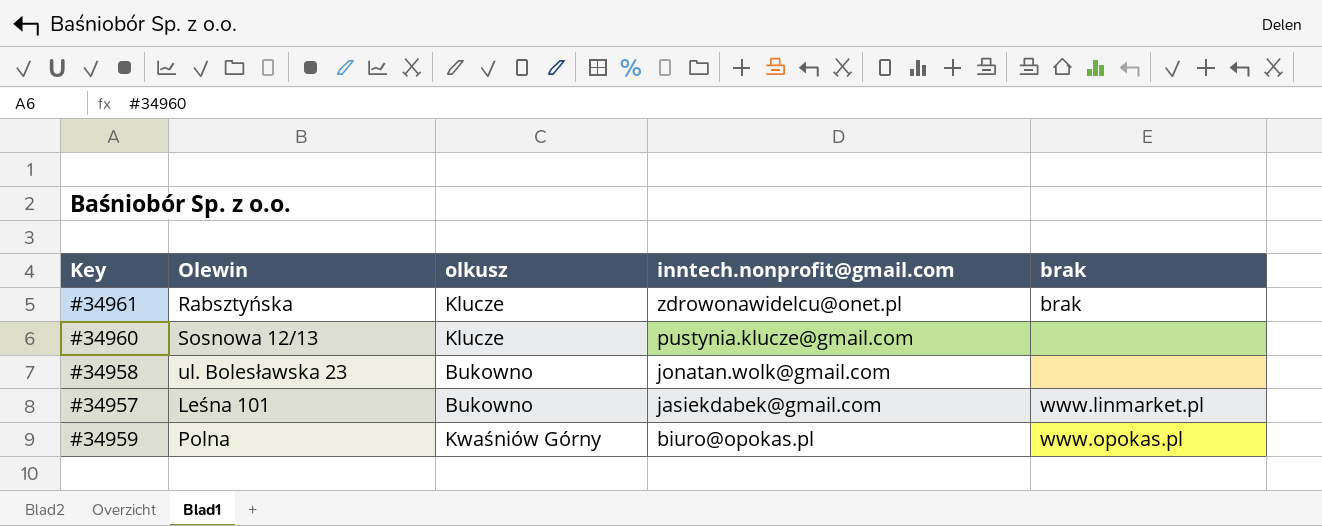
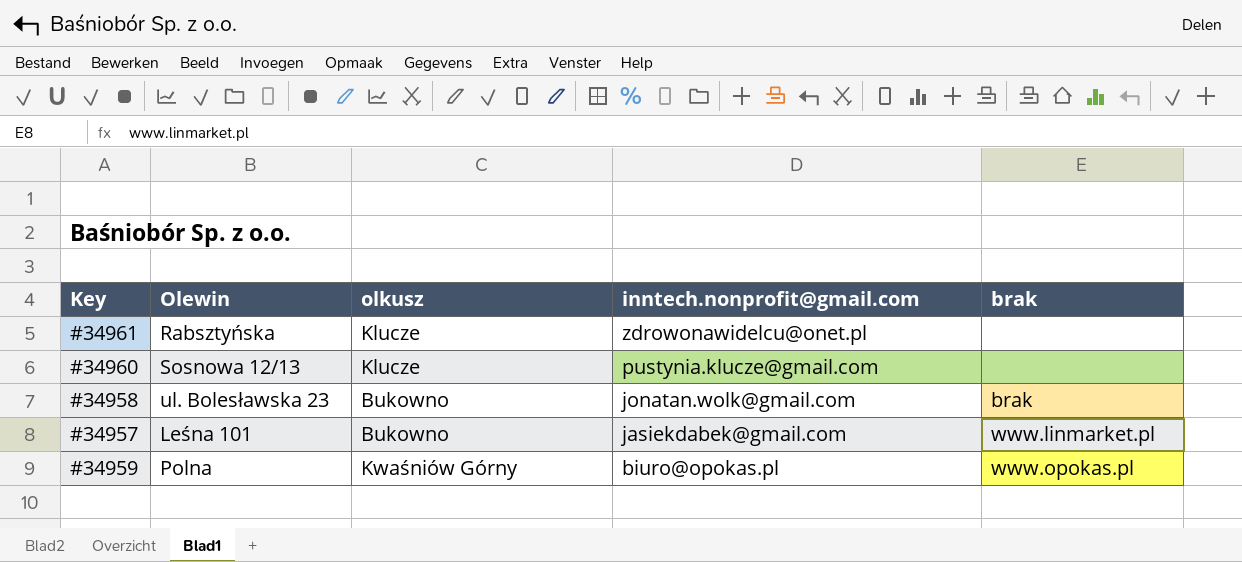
#34961 | brak: brak -> none
#34958 | brak: none -> brak

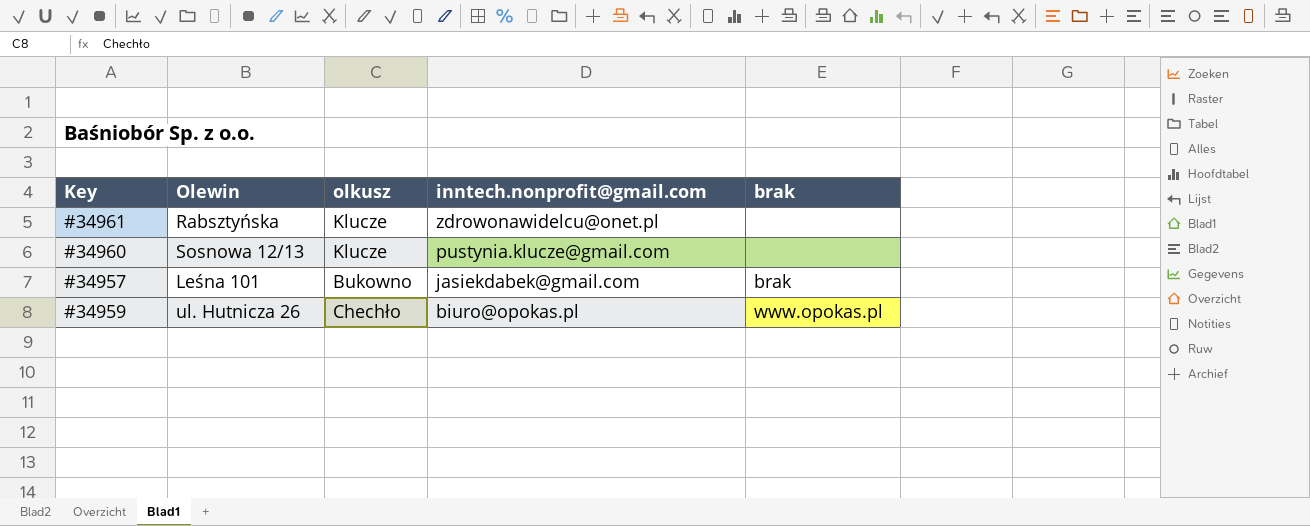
row #34958: ul. Bolesławska 23 | Bukowno | jonatan.wolk@gmail.com | brak -> none
#34957 | brak: www.linmarket.pl -> brak
#34959 | Olewin: Polna -> ul. Hutnicza 26
#34959 | olkusz: Kwaśniów Górny -> Chechło

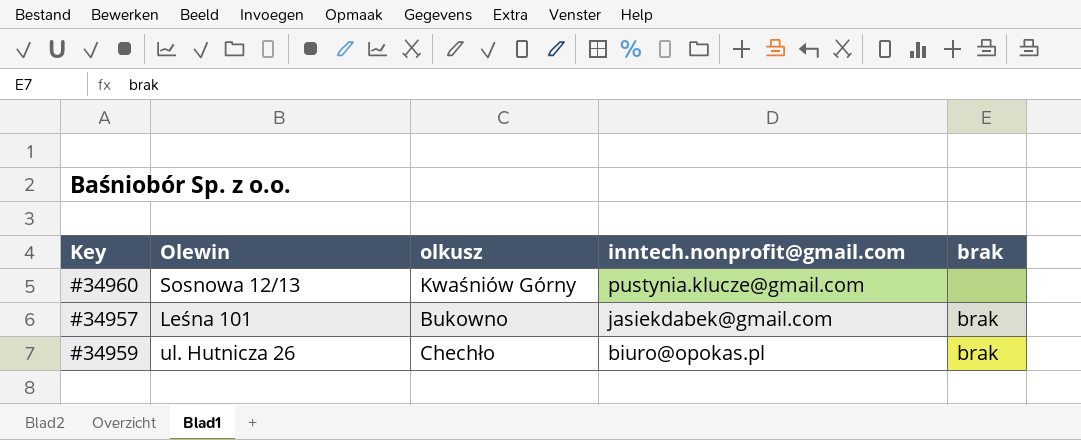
row #34961: Rabsztyńska | Klucze | zdrowonawidelcu@onet.pl | none -> none
#34960 | olkusz: Klucze -> Kwaśniów Górny
#34959 | brak: www.opokas.pl -> brak

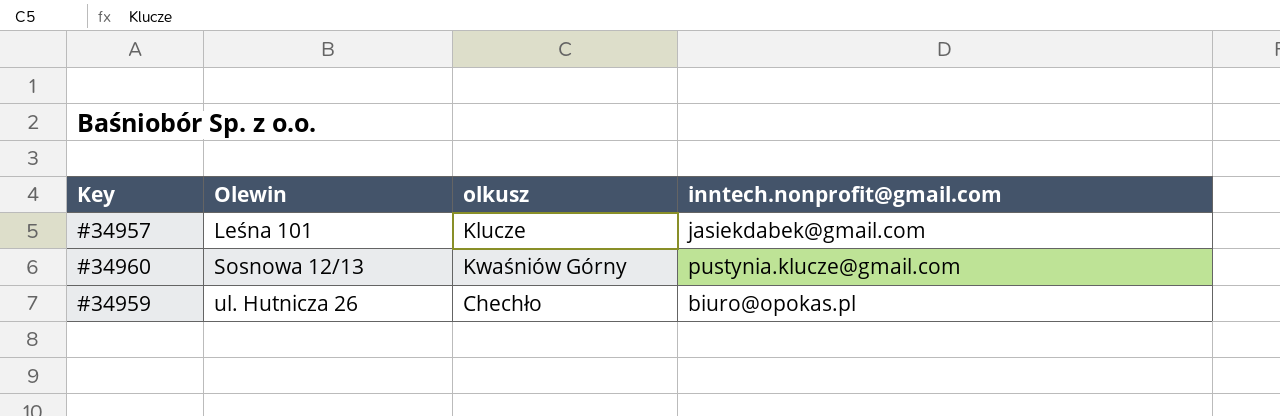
row order: inntech.nonprofit@gmail.com descending -> Olewin ascending
column brak | position: 5 -> none
#34957 | olkusz: Bukowno -> Klucze

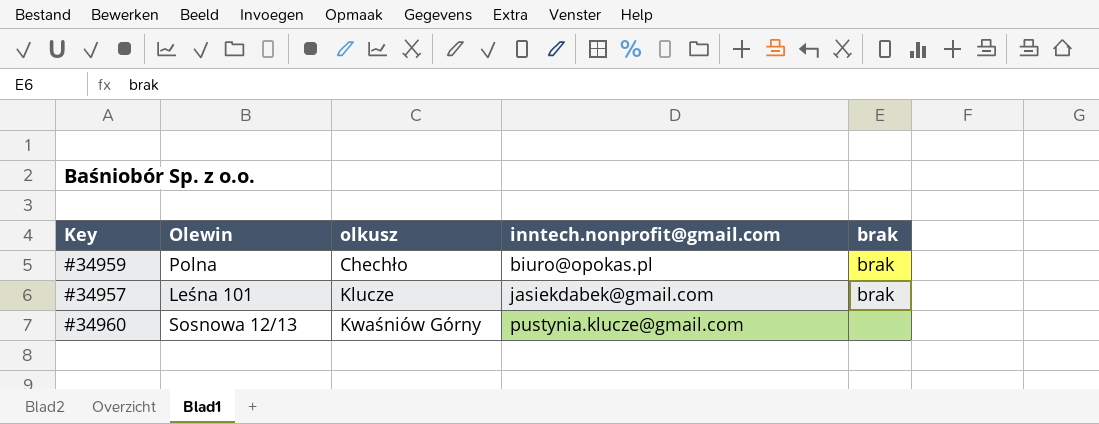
row order: Olewin ascending -> olkusz ascending
column brak | position: none -> 5
#34959 | Olewin: ul. Hutnicza 26 -> Polna

